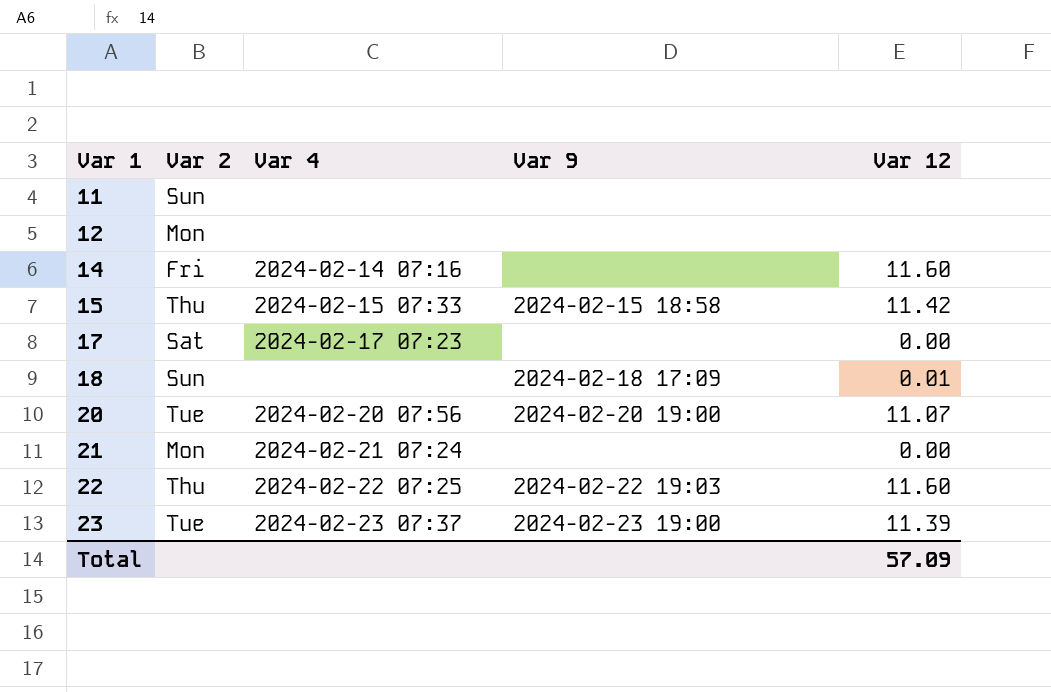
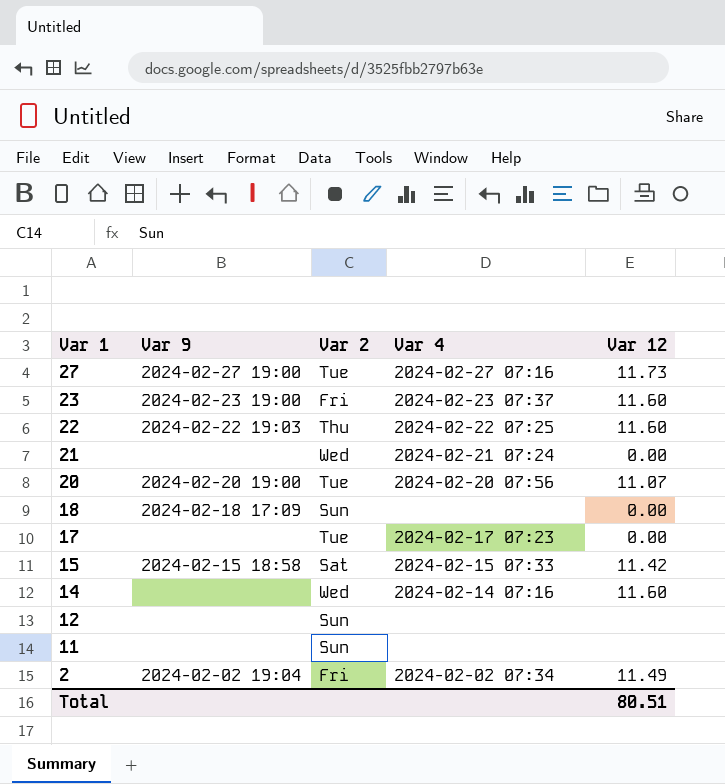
row order: Var 1 ascending -> Var 1 descending
column Var 9 | position: 4 -> 2
row 27: none -> 2024-02-27 19:00 | Tue | 2024-02-27 07:16 | 11.73
23 | Var 2: Tue -> Fri
23 | Var 12: 11.39 -> 11.60
21 | Var 2: Mon -> Wed
18 | Var 12: 0.01 -> 0.00
17 | Var 2: Sat -> Tue
15 | Var 2: Thu -> Sat
14 | Var 2: Fri -> Wed
12 | Var 2: Mon -> Sun
row 2: none -> 2024-02-02 19:04 | Fri | 2024-02-02 07:34 | 11.49
Total | Var 12: 57.09 -> 80.51

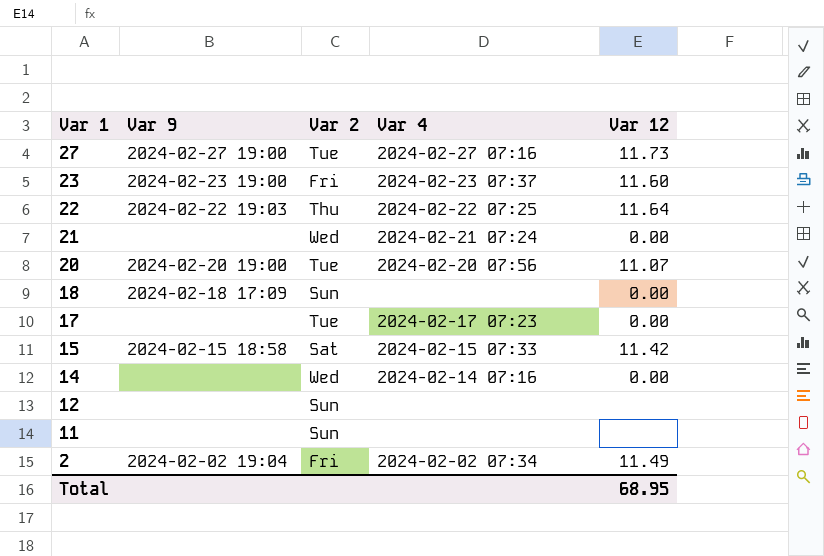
22 | Var 12: 11.60 -> 11.64
14 | Var 12: 11.60 -> 0.00
Total | Var 12: 80.51 -> 68.95

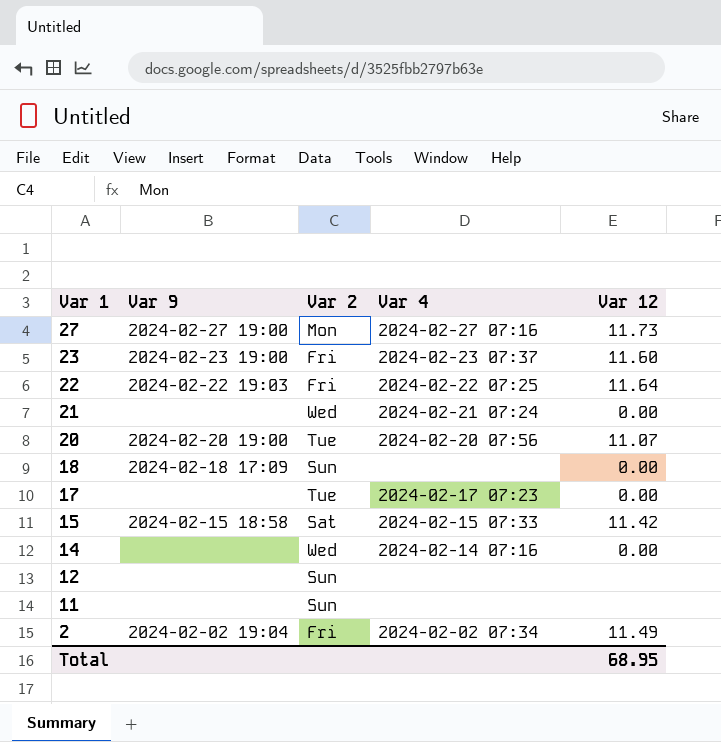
27 | Var 2: Tue -> Mon
22 | Var 2: Thu -> Fri

